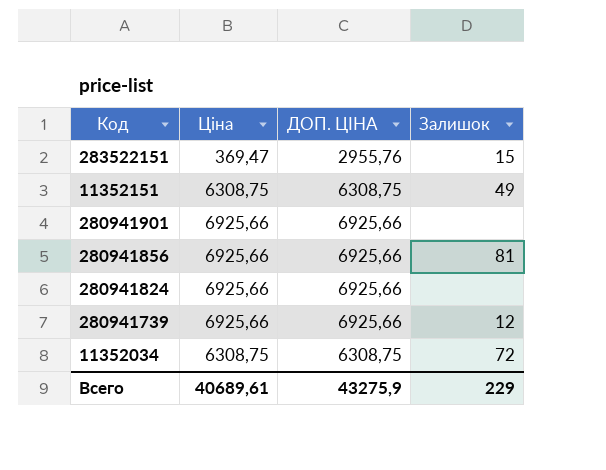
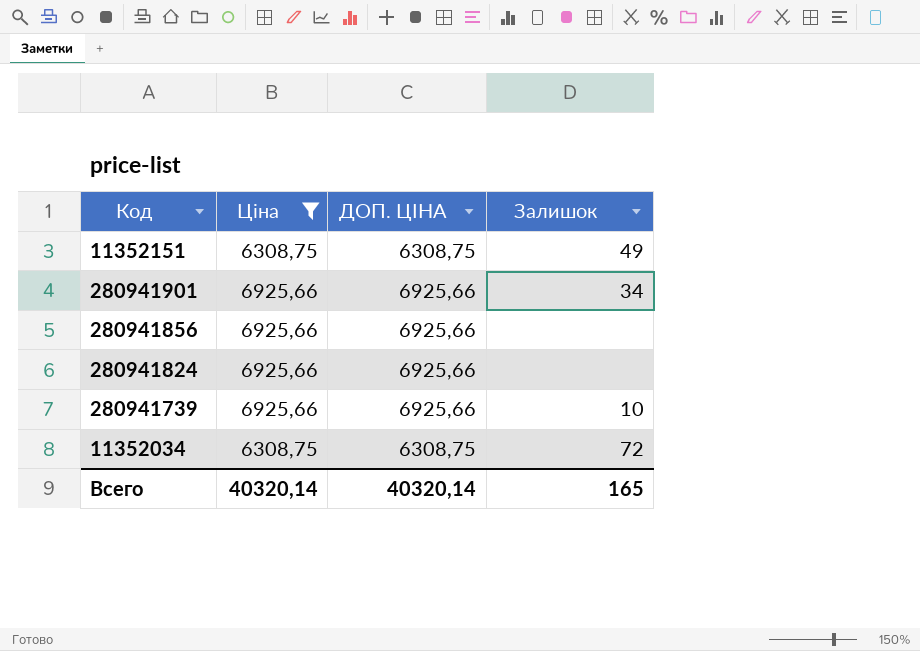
filter: none -> Ціна != 369,47
280941901 | Залишок: none -> 34
280941856 | Залишок: 81 -> none
280941739 | Залишок: 12 -> 10
Всего | Ціна: 40689,61 -> 40320,14
Всего | ДОП. ЦІНА: 43275,9 -> 40320,14
Всего | Залишок: 229 -> 165

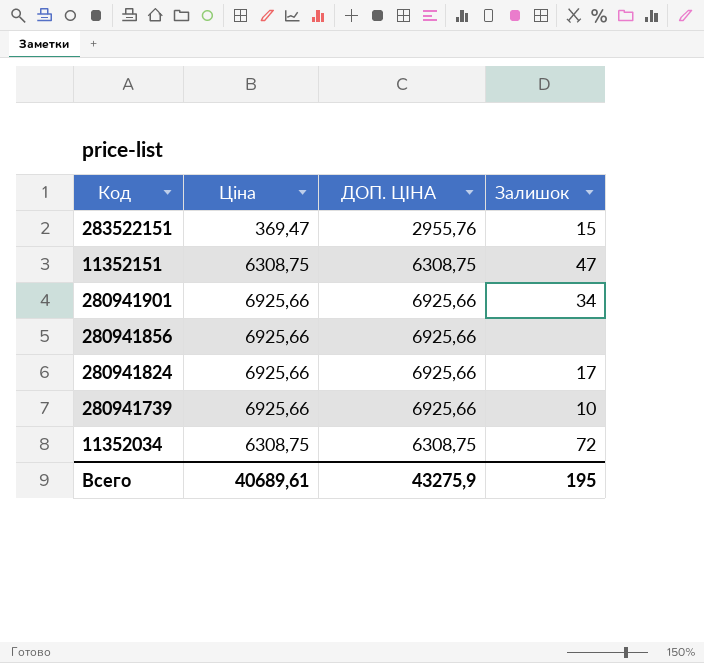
filter: Ціна != 369,47 -> none
11352151 | Залишок: 49 -> 47
280941824 | Залишок: none -> 17
Всего | Ціна: 40320,14 -> 40689,61
Всего | ДОП. ЦІНА: 40320,14 -> 43275,9
Всего | Залишок: 165 -> 195

